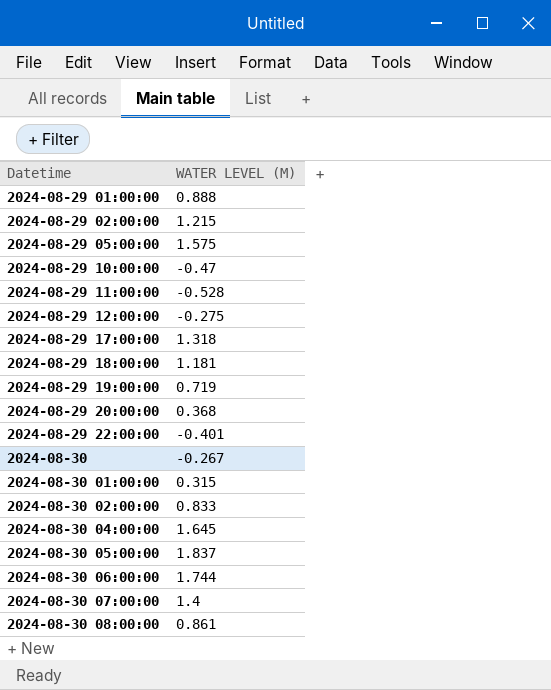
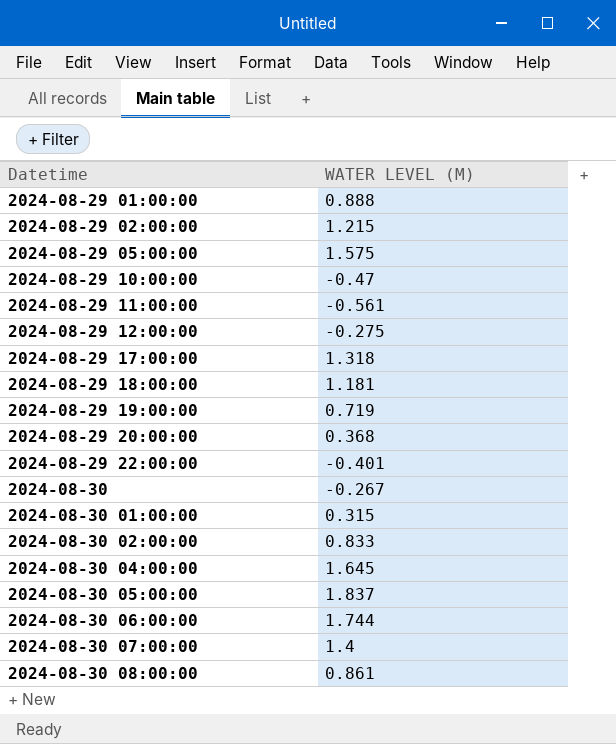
2024-08-29 11:00:00 | WATER LEVEL (M): -0.528 -> -0.561

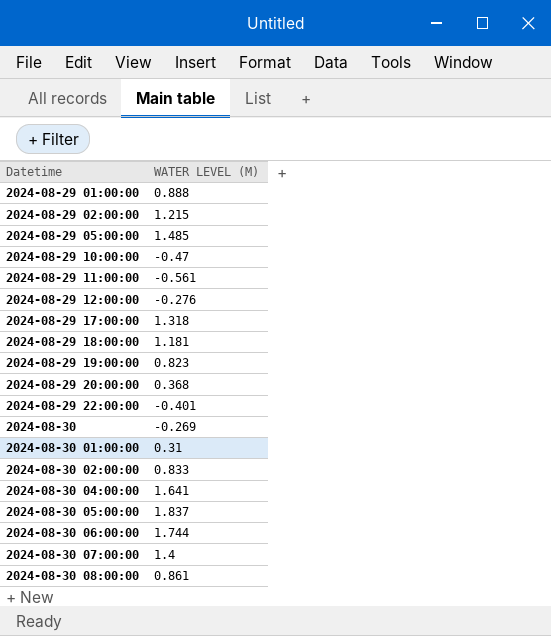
2024-08-29 05:00:00 | WATER LEVEL (M): 1.575 -> 1.485
2024-08-29 12:00:00 | WATER LEVEL (M): -0.275 -> -0.276
2024-08-29 19:00:00 | WATER LEVEL (M): 0.719 -> 0.823
2024-08-30 | WATER LEVEL (M): -0.267 -> -0.269
2024-08-30 01:00:00 | WATER LEVEL (M): 0.315 -> 0.31
2024-08-30 04:00:00 | WATER LEVEL (M): 1.645 -> 1.641

